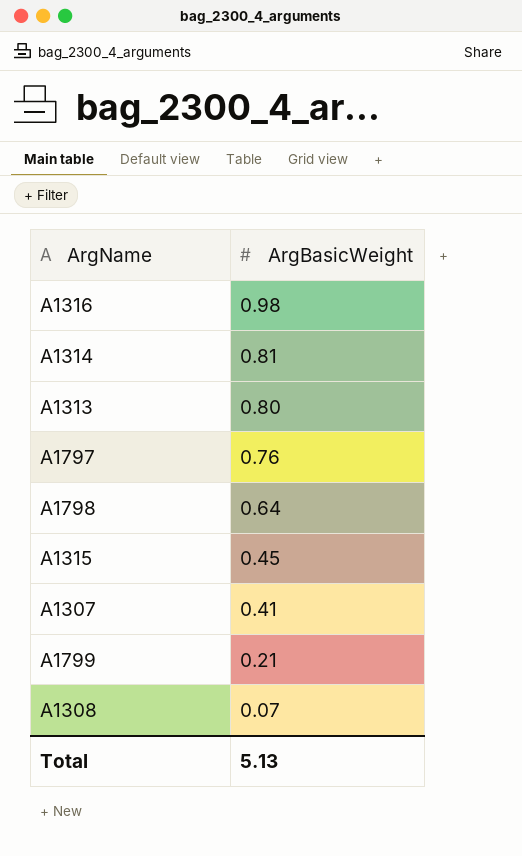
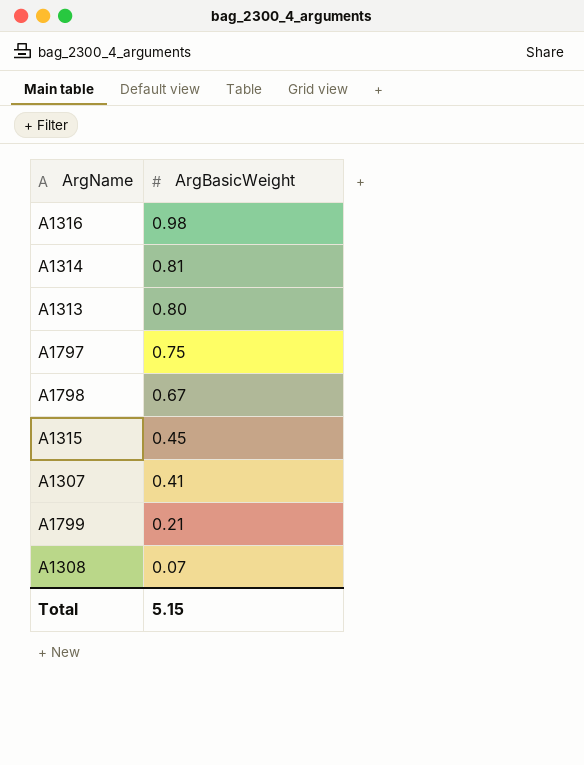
A1797 | ArgBasicWeight: 0.76 -> 0.75
A1798 | ArgBasicWeight: 0.64 -> 0.67
Total | ArgBasicWeight: 5.13 -> 5.15

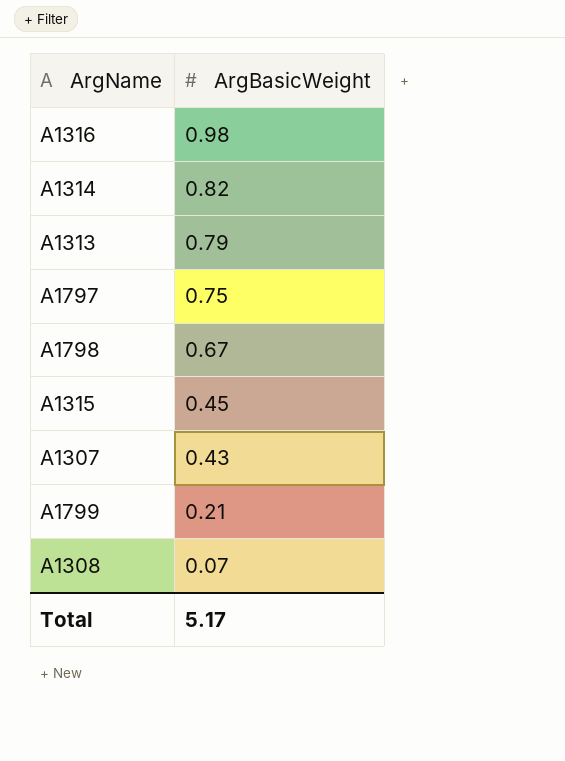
A1314 | ArgBasicWeight: 0.81 -> 0.82
A1313 | ArgBasicWeight: 0.80 -> 0.79
A1307 | ArgBasicWeight: 0.41 -> 0.43
Total | ArgBasicWeight: 5.15 -> 5.17

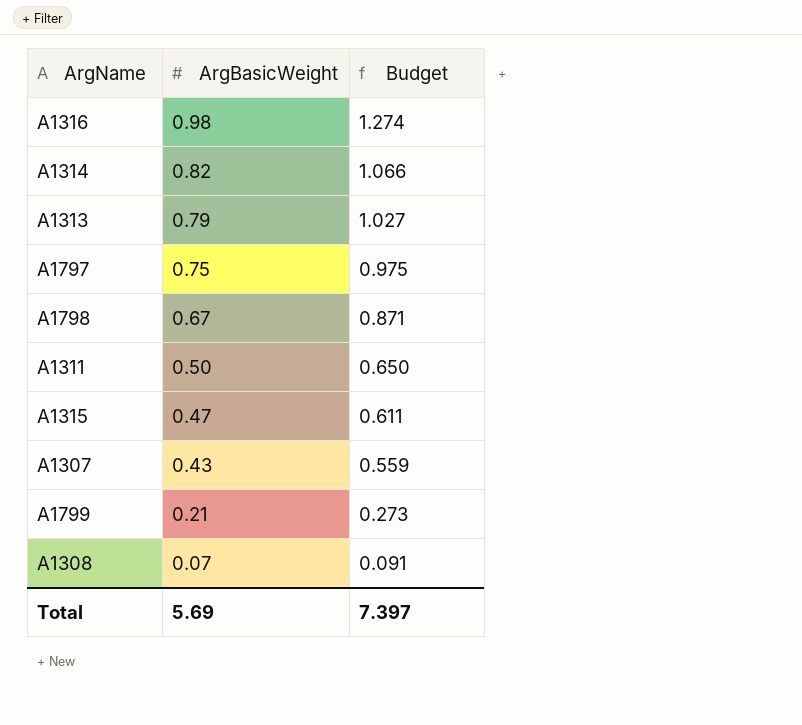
column Budget | formula: none -> [ArgBasicWeight] * 1.3
row A1311: none -> 0.50 | 0.650
A1315 | ArgBasicWeight: 0.45 -> 0.47
Total | ArgBasicWeight: 5.17 -> 5.69

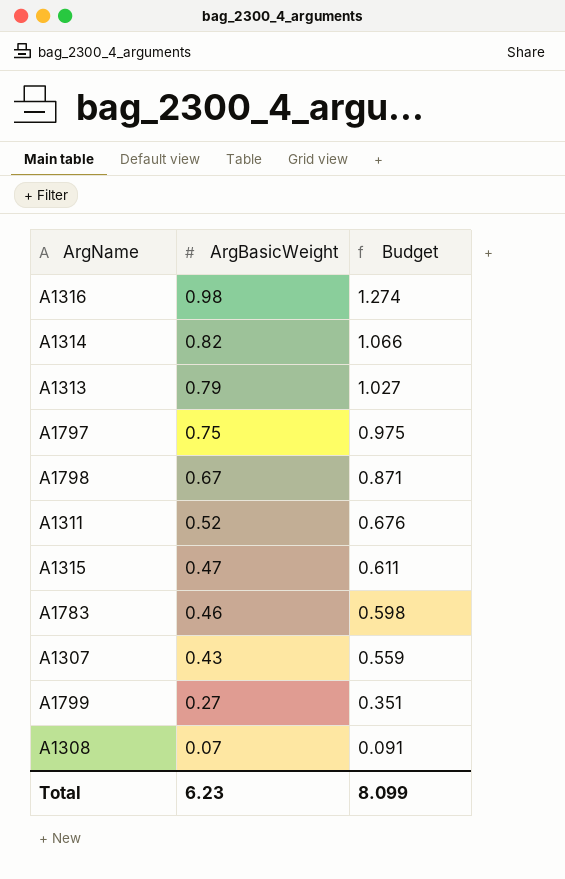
A1311 | ArgBasicWeight: 0.50 -> 0.52
A1311 | Budget: 0.650 -> 0.676
row A1783: none -> 0.46 | 0.598
A1799 | ArgBasicWeight: 0.21 -> 0.27
A1799 | Budget: 0.273 -> 0.351
Total | ArgBasicWeight: 5.69 -> 6.23
Total | Budget: 7.397 -> 8.099

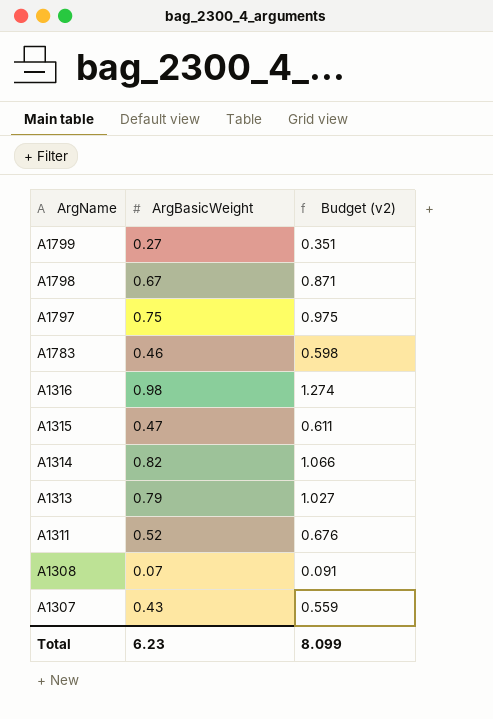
row order: ArgBasicWeight descending -> ArgName descending
column name: Budget -> Budget (v2)

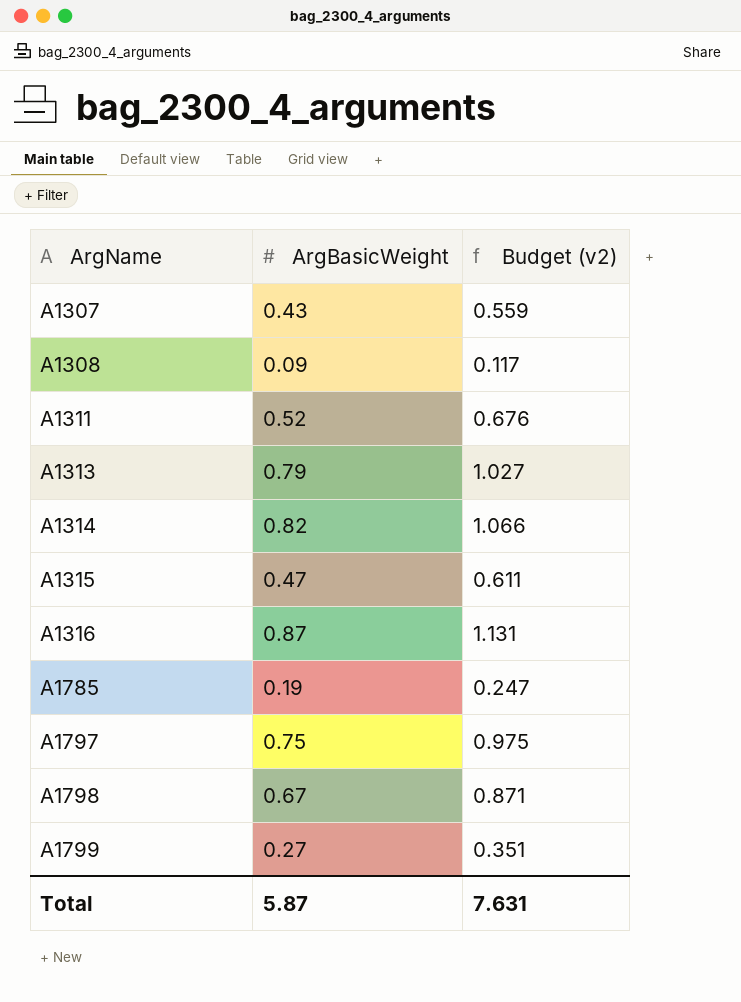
row order: ArgName descending -> ArgName ascending
row A1783: 0.46 | 0.598 -> none
A1308 | ArgBasicWeight: 0.07 -> 0.09
A1308 | Budget (v2): 0.091 -> 0.117
A1316 | ArgBasicWeight: 0.98 -> 0.87
A1316 | Budget (v2): 1.274 -> 1.131
row A1785: none -> 0.19 | 0.247
Total | ArgBasicWeight: 6.23 -> 5.87
Total | Budget (v2): 8.099 -> 7.631

